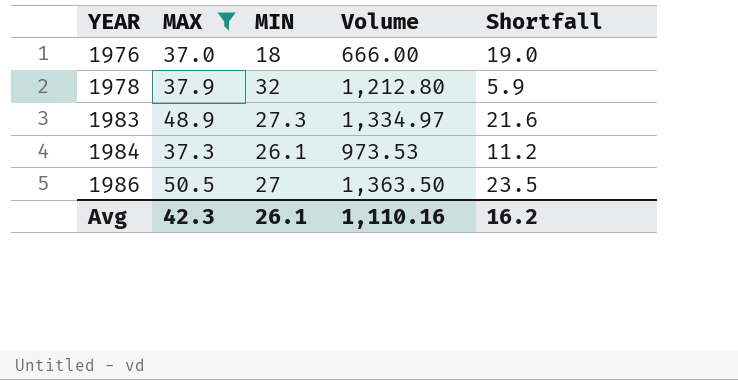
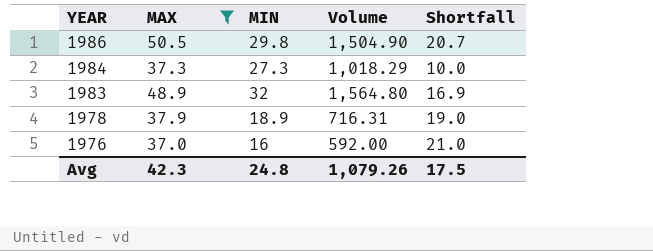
row order: YEAR ascending -> YEAR descending
1986 | MIN: 27 -> 29.8
1986 | Volume: 1,363.50 -> 1,504.90
1986 | Shortfall: 23.5 -> 20.7
1984 | MIN: 26.1 -> 27.3
1984 | Volume: 973.53 -> 1,018.29
1984 | Shortfall: 11.2 -> 10.0
1983 | MIN: 27.3 -> 32
1983 | Volume: 1,334.97 -> 1,564.80
1983 | Shortfall: 21.6 -> 16.9
1978 | MIN: 32 -> 18.9
1978 | Volume: 1,212.80 -> 716.31
1978 | Shortfall: 5.9 -> 19.0
1976 | MIN: 18 -> 16
1976 | Volume: 666.00 -> 592.00
1976 | Shortfall: 19.0 -> 21.0
Avg | MIN: 26.1 -> 24.8
Avg | Volume: 1,110.16 -> 1,079.26
Avg | Shortfall: 16.2 -> 17.5

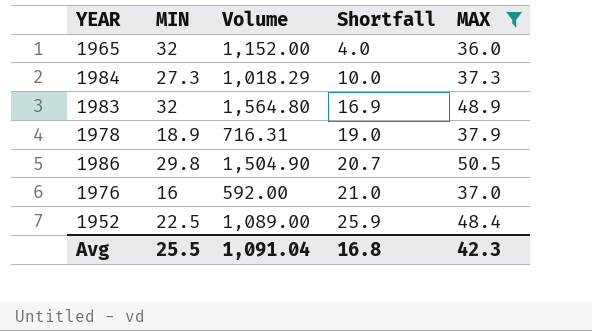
row order: YEAR descending -> Shortfall ascending
column MAX | position: 2 -> 5
row 1965: none -> 32 | 1,152.00 | 4.0 | 36.0
row 1952: none -> 22.5 | 1,089.00 | 25.9 | 48.4
Avg | MIN: 24.8 -> 25.5
Avg | Volume: 1,079.26 -> 1,091.04
Avg | Shortfall: 17.5 -> 16.8

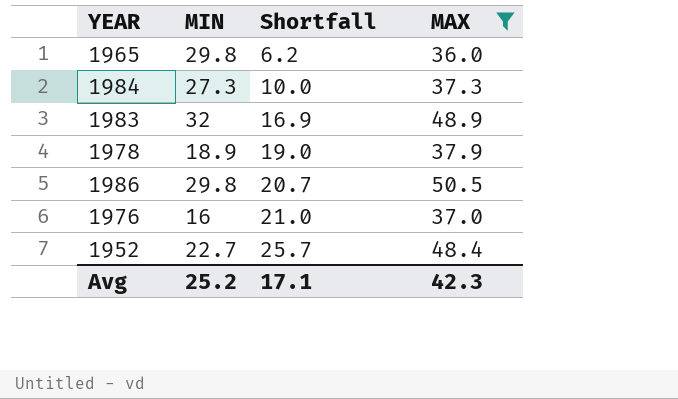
column Volume | formula: [MIN] * [MAX] -> none
1965 | MIN: 32 -> 29.8
1965 | Shortfall: 4.0 -> 6.2
1952 | MIN: 22.5 -> 22.7
1952 | Shortfall: 25.9 -> 25.7
Avg | MIN: 25.5 -> 25.2
Avg | Shortfall: 16.8 -> 17.1

